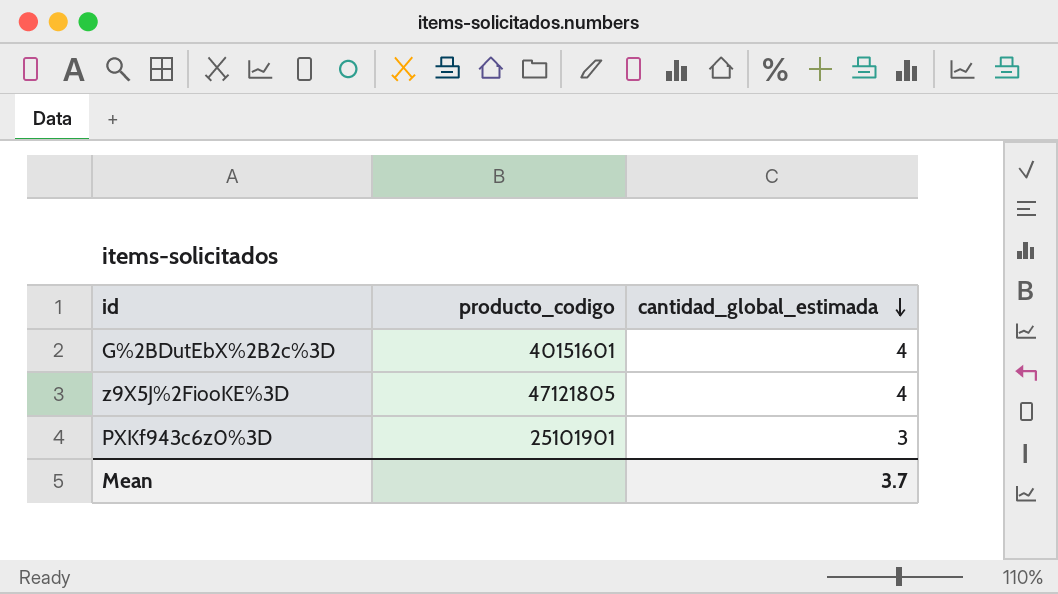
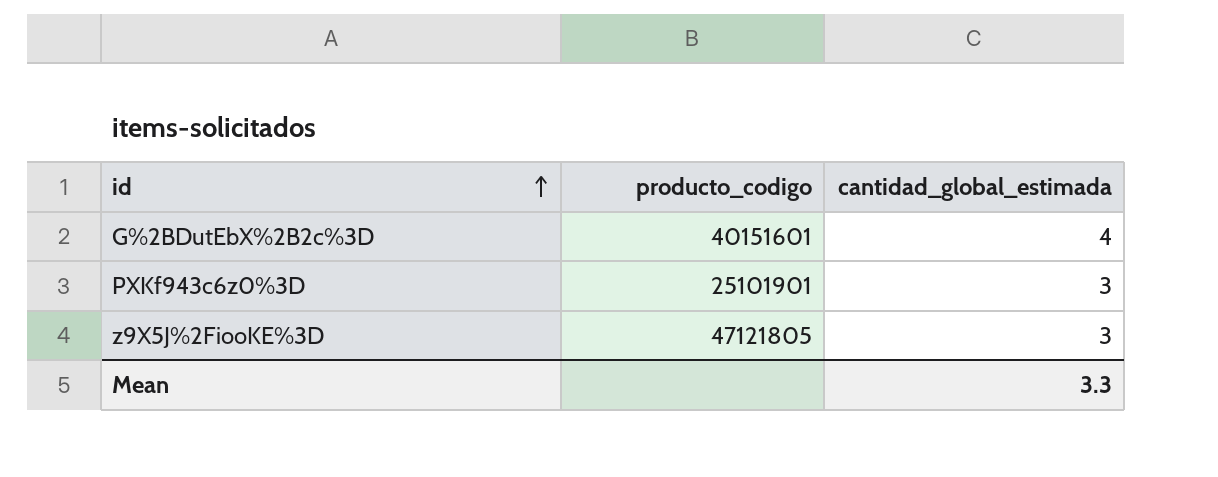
row order: cantidad_global_estimada descending -> id ascending
z9X5J%2FiooKE%3D | cantidad_global_estimada: 4 -> 3
Mean | cantidad_global_estimada: 3.7 -> 3.3

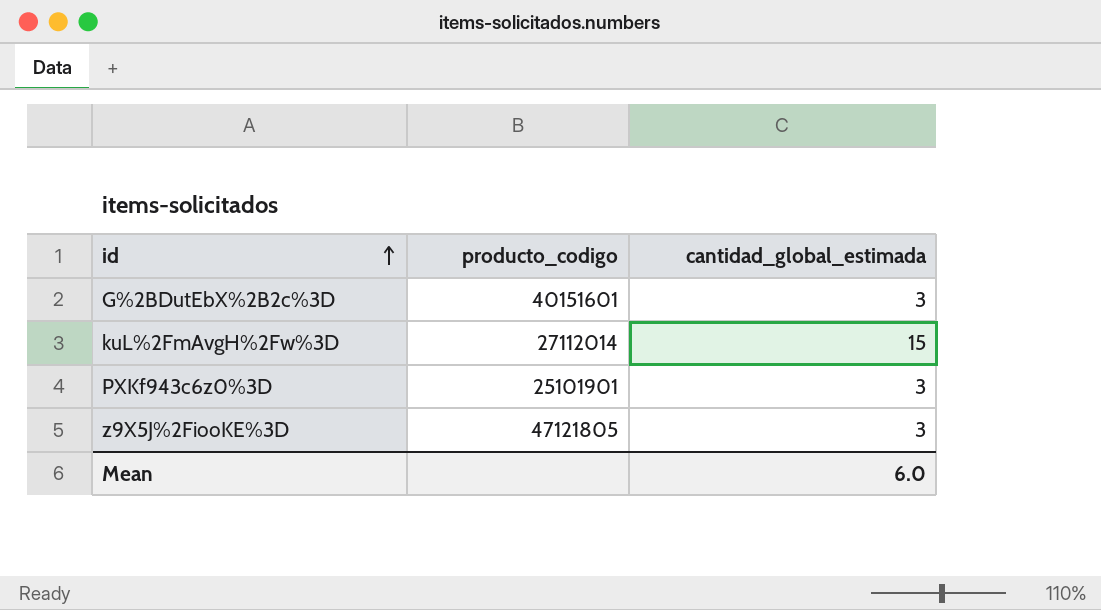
G%2BDutEbX%2B2c%3D | cantidad_global_estimada: 4 -> 3
row kuL%2FmAvgH%2Fw%3D: none -> 27112014 | 15
Mean | cantidad_global_estimada: 3.3 -> 6.0

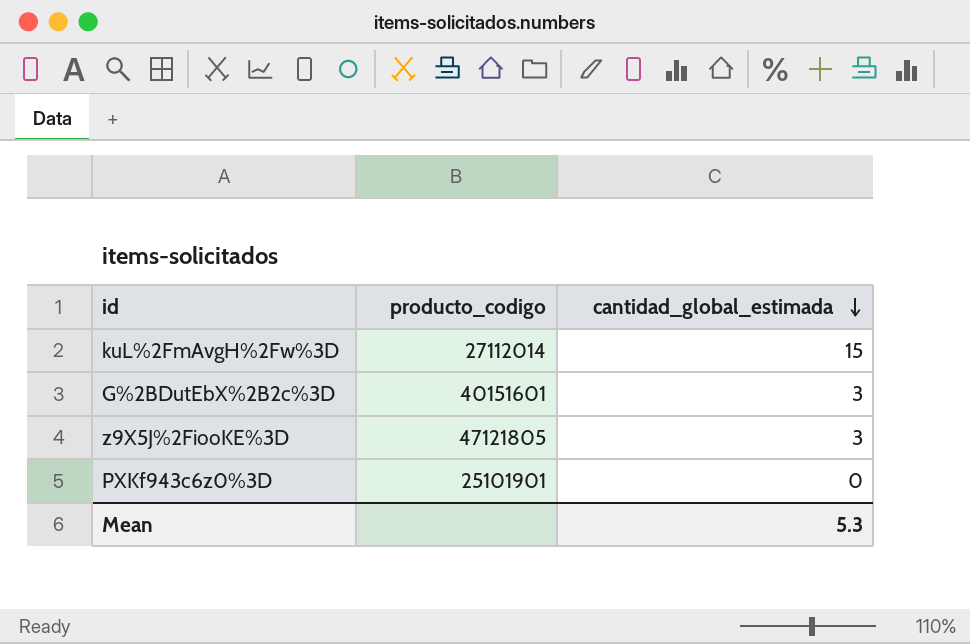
row order: id ascending -> cantidad_global_estimada descending
PXKf943c6z0%3D | cantidad_global_estimada: 3 -> 0
Mean | cantidad_global_estimada: 6.0 -> 5.3

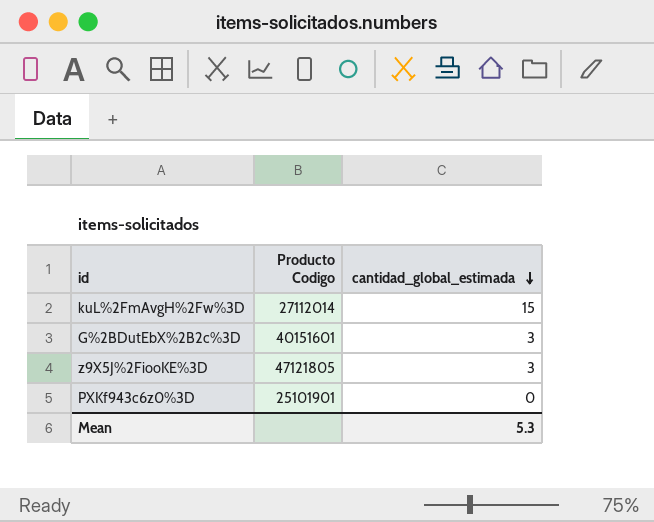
column name: producto_codigo -> Producto Codigo

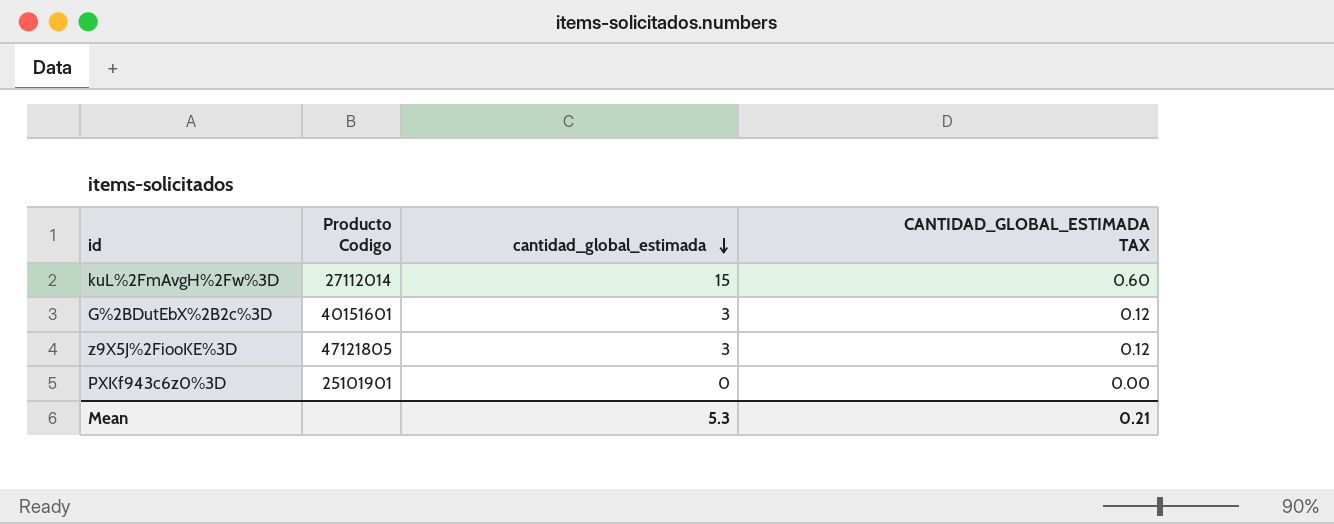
column CANTIDAD_GLOBAL_ESTIMADA TAX | formula: none -> [cantidad_global_estimada] * 0.04

